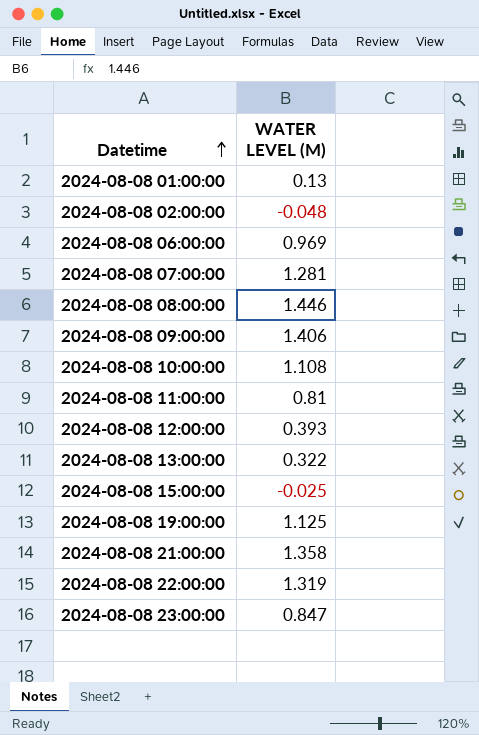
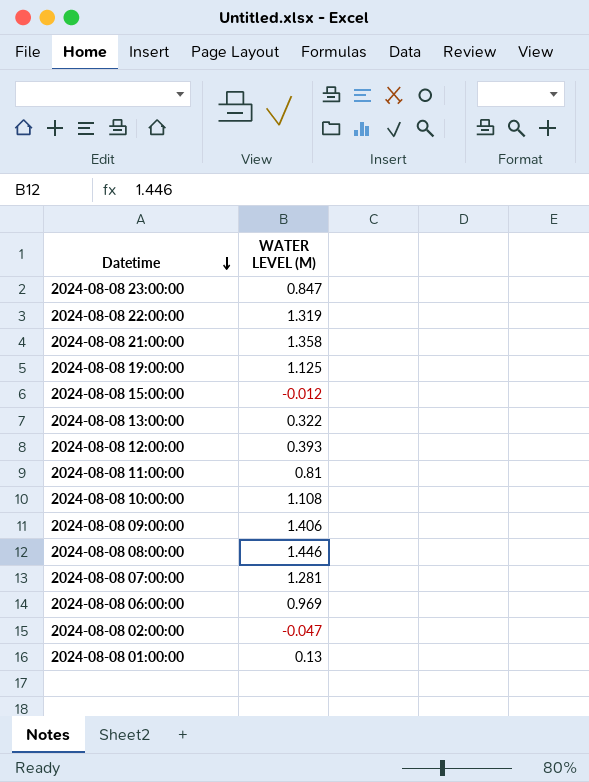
row order: Datetime ascending -> Datetime descending
2024-08-08 15:00:00 | WATER LEVEL (M): -0.025 -> -0.012
2024-08-08 02:00:00 | WATER LEVEL (M): -0.048 -> -0.047

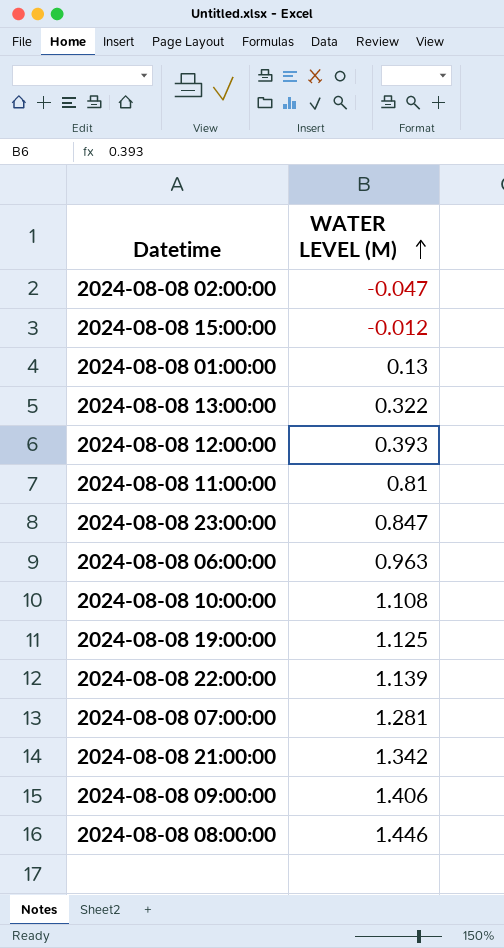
row order: Datetime descending -> WATER LEVEL (M) ascending
2024-08-08 06:00:00 | WATER LEVEL (M): 0.969 -> 0.963
2024-08-08 22:00:00 | WATER LEVEL (M): 1.319 -> 1.139
2024-08-08 21:00:00 | WATER LEVEL (M): 1.358 -> 1.342

